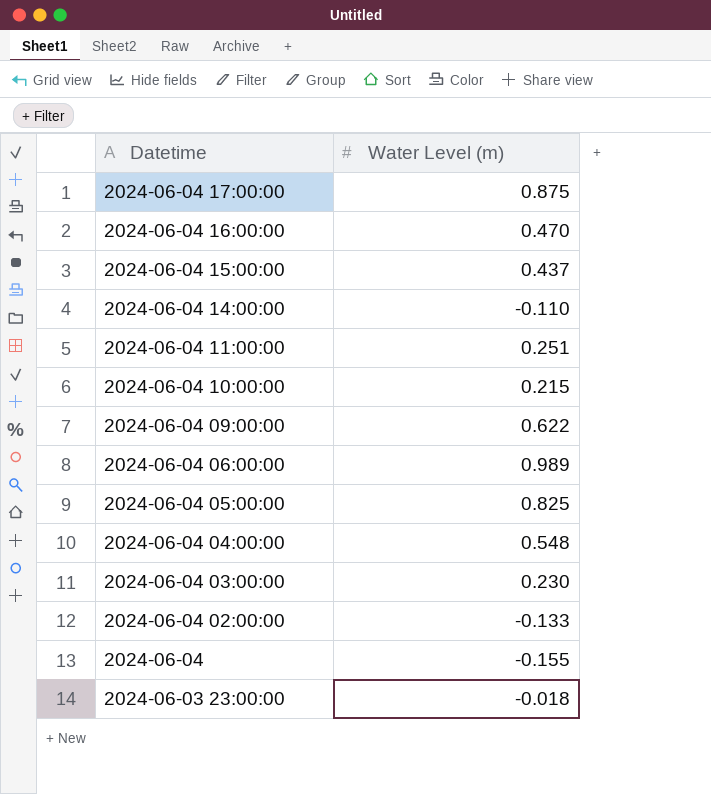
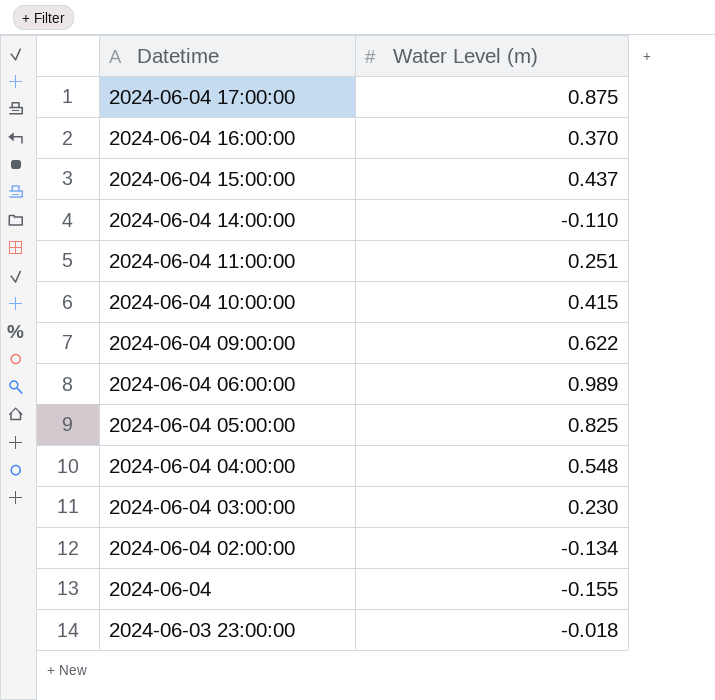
2024-06-04 16:00:00 | Water Level (m): 0.470 -> 0.370
2024-06-04 10:00:00 | Water Level (m): 0.215 -> 0.415
2024-06-04 02:00:00 | Water Level (m): -0.133 -> -0.134

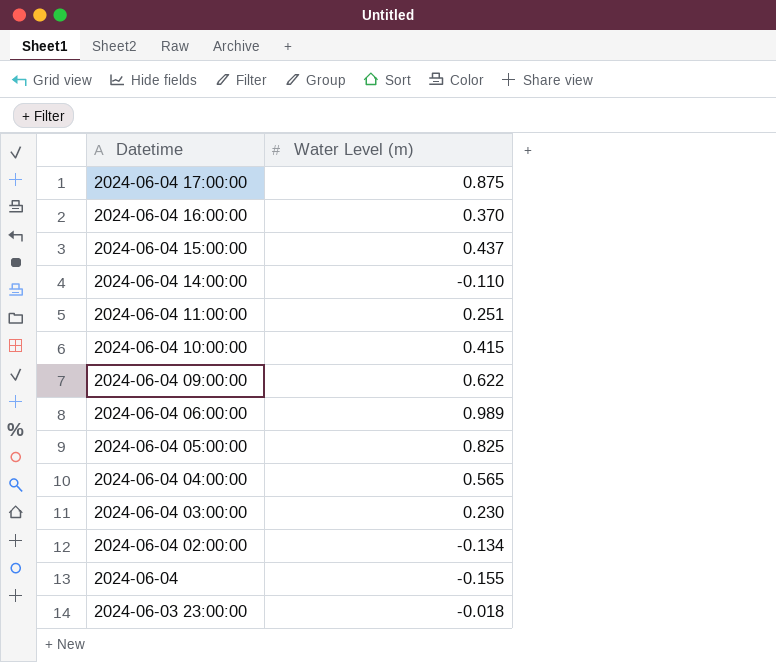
2024-06-04 04:00:00 | Water Level (m): 0.548 -> 0.565

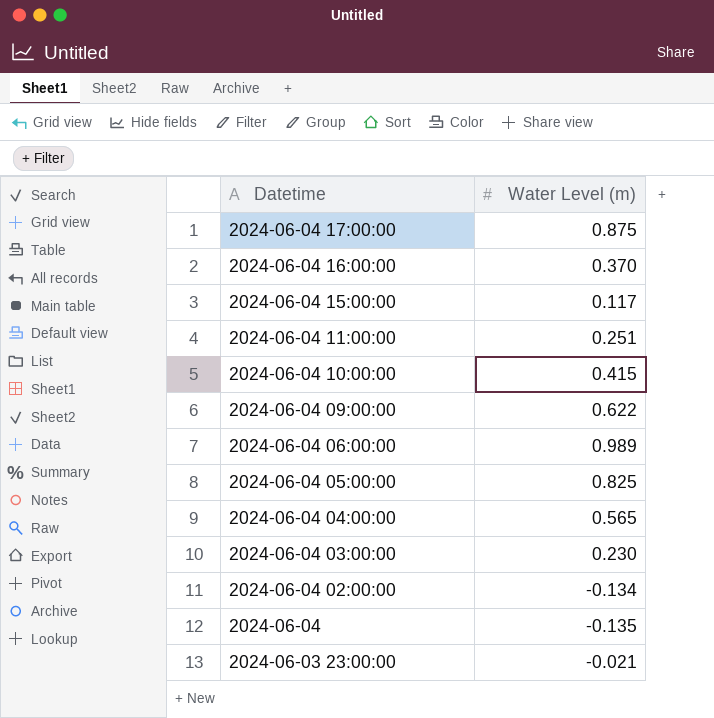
row 2024-06-04 14:00:00: -0.110 -> none
2024-06-04 15:00:00 | Water Level (m): 0.437 -> 0.117
2024-06-04 | Water Level (m): -0.155 -> -0.135
2024-06-03 23:00:00 | Water Level (m): -0.018 -> -0.021

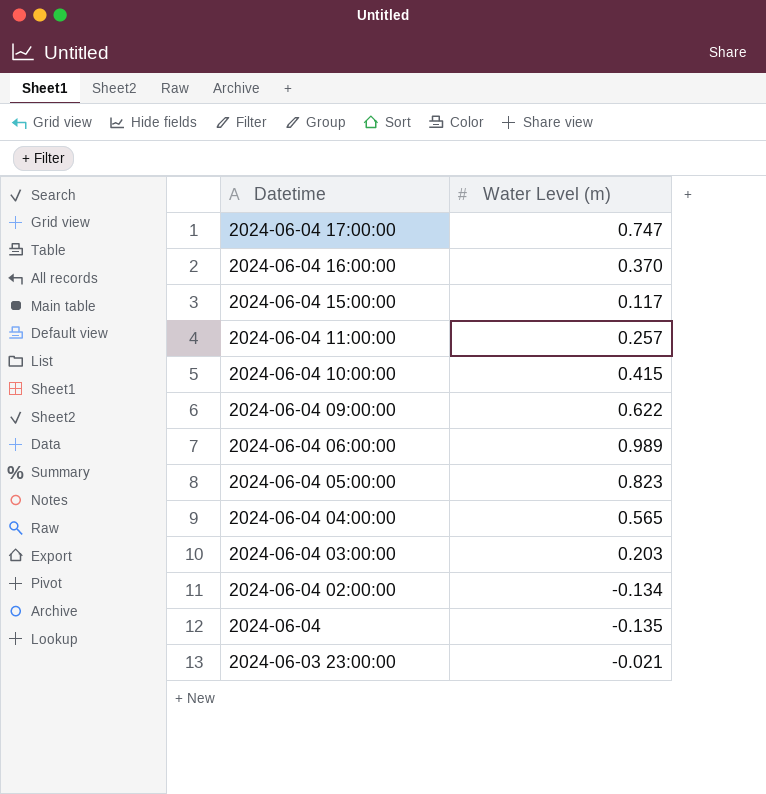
2024-06-04 17:00:00 | Water Level (m): 0.875 -> 0.747
2024-06-04 11:00:00 | Water Level (m): 0.251 -> 0.257
2024-06-04 05:00:00 | Water Level (m): 0.825 -> 0.823
2024-06-04 03:00:00 | Water Level (m): 0.230 -> 0.203

